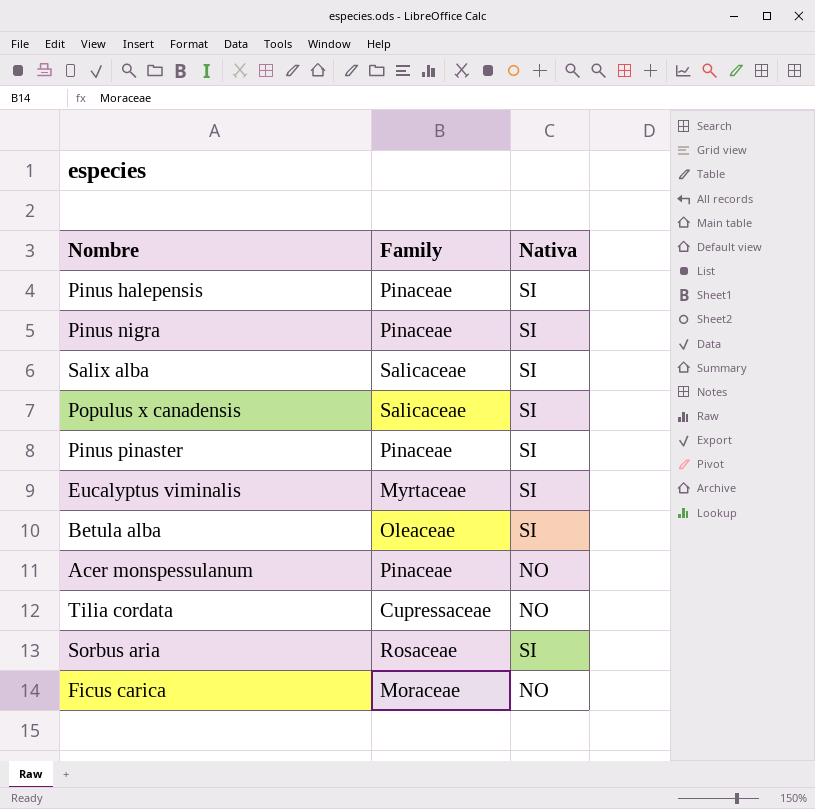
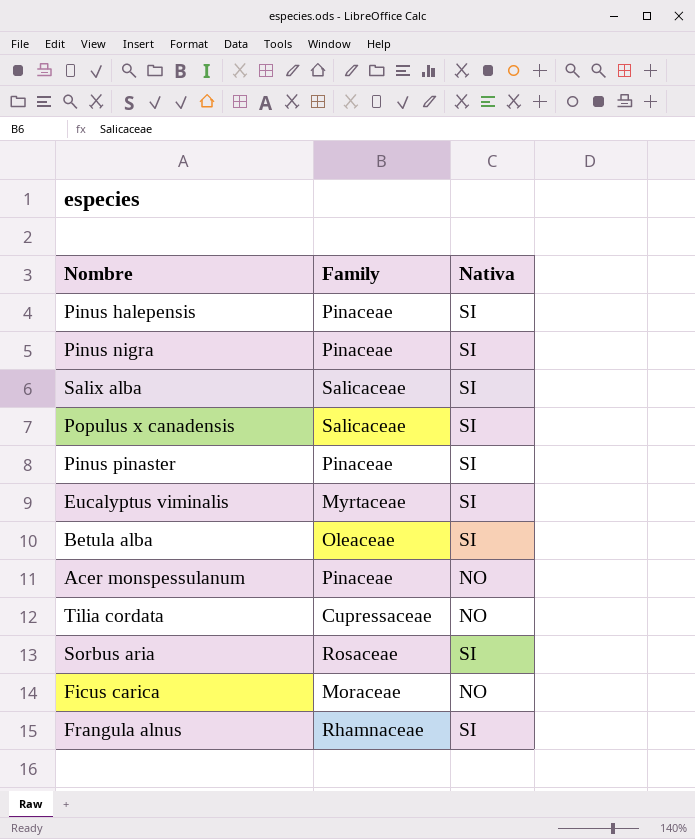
row Frangula alnus: none -> Rhamnaceae | SI

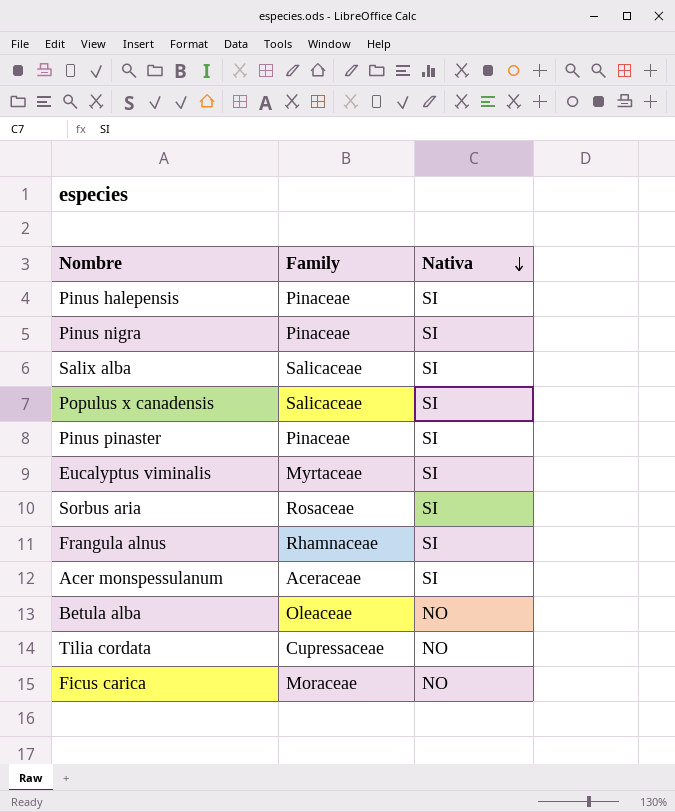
row order: none -> Nativa descending
Acer monspessulanum | Family: Pinaceae -> Aceraceae
Acer monspessulanum | Nativa: NO -> SI
Betula alba | Nativa: SI -> NO

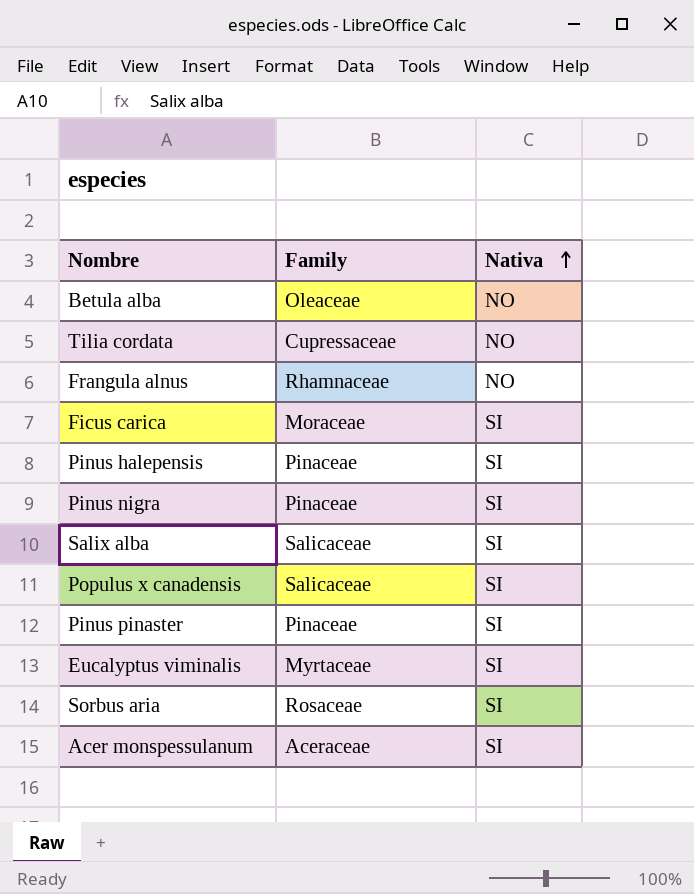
row order: Nativa descending -> Nativa ascending
Frangula alnus | Nativa: SI -> NO
Ficus carica | Nativa: NO -> SI

